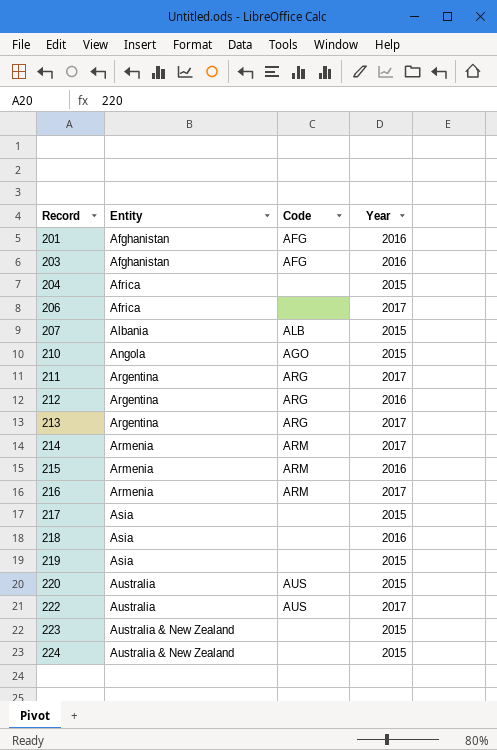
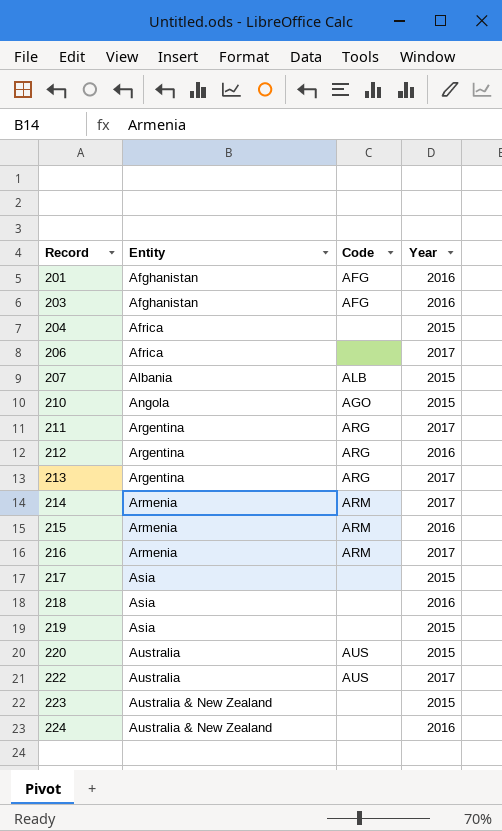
224 | Year: 2015 -> 2016

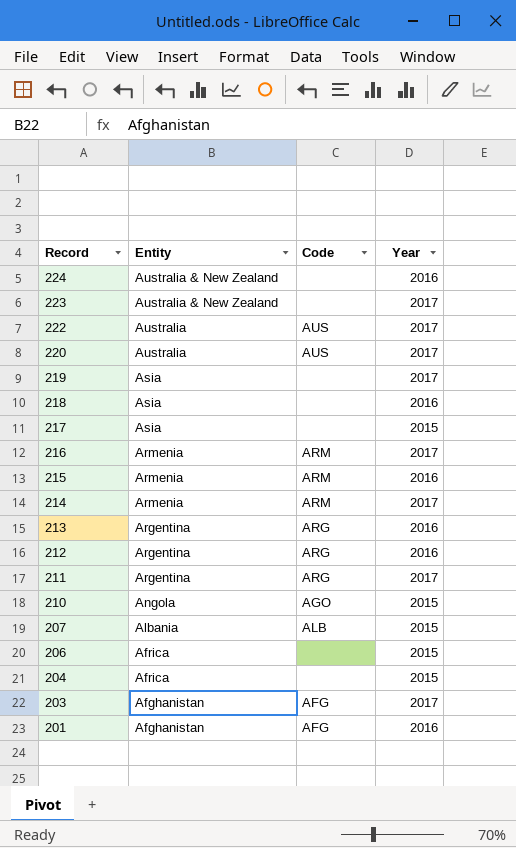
row order: Record ascending -> Record descending
223 | Year: 2015 -> 2017
220 | Year: 2015 -> 2017
219 | Year: 2015 -> 2017
213 | Year: 2017 -> 2016
206 | Year: 2017 -> 2015
203 | Year: 2016 -> 2017

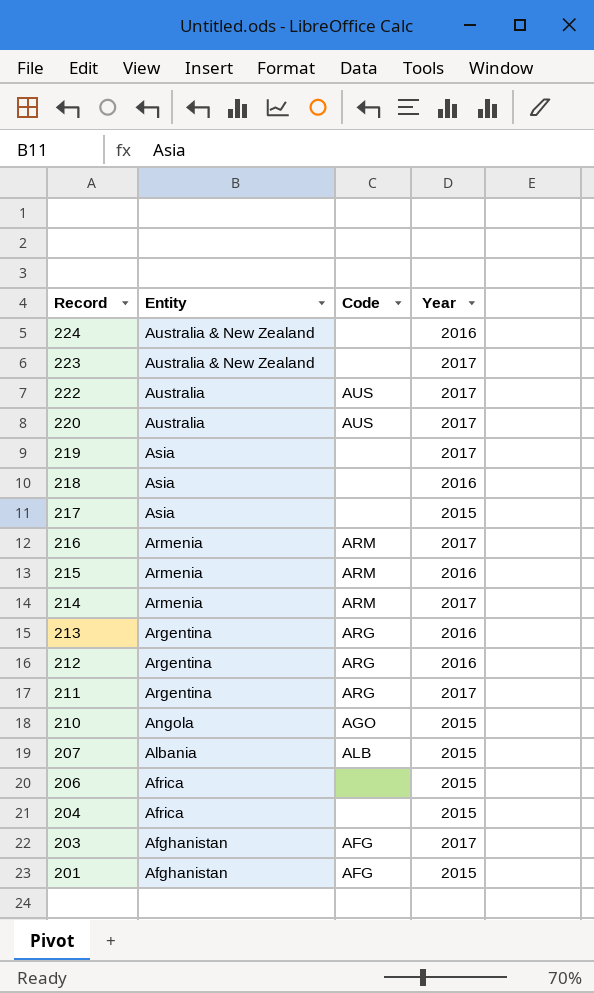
201 | Year: 2016 -> 2015

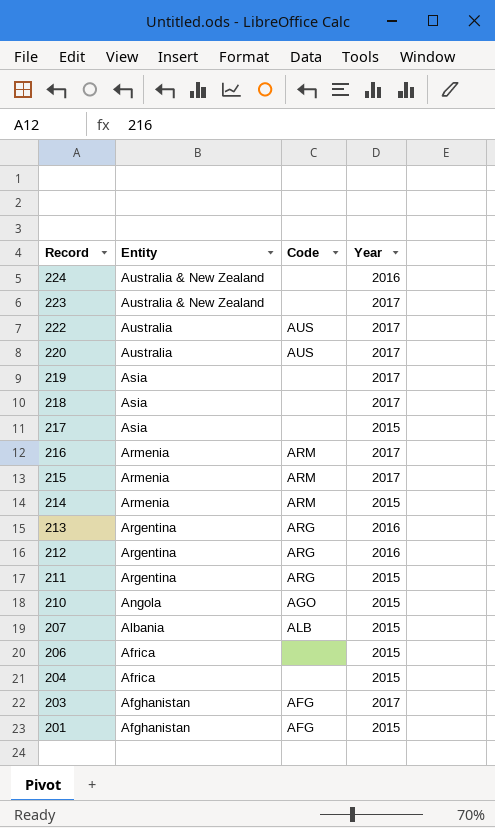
218 | Year: 2016 -> 2017
215 | Year: 2016 -> 2017
214 | Year: 2017 -> 2015
211 | Year: 2017 -> 2015

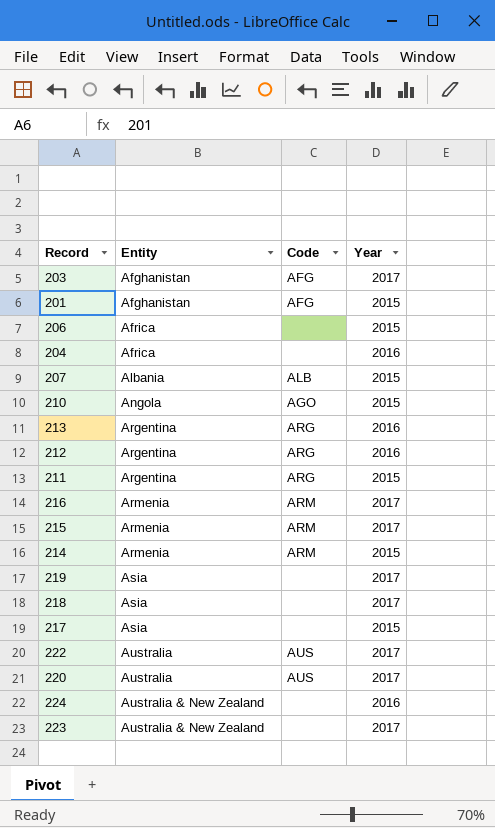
row order: Record descending -> Entity ascending
204 | Year: 2015 -> 2016

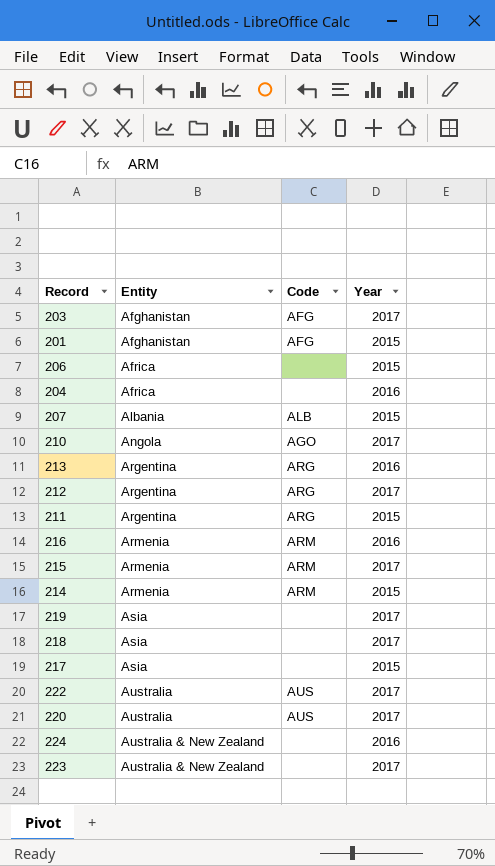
210 | Year: 2015 -> 2017
212 | Year: 2016 -> 2017
216 | Year: 2017 -> 2016

